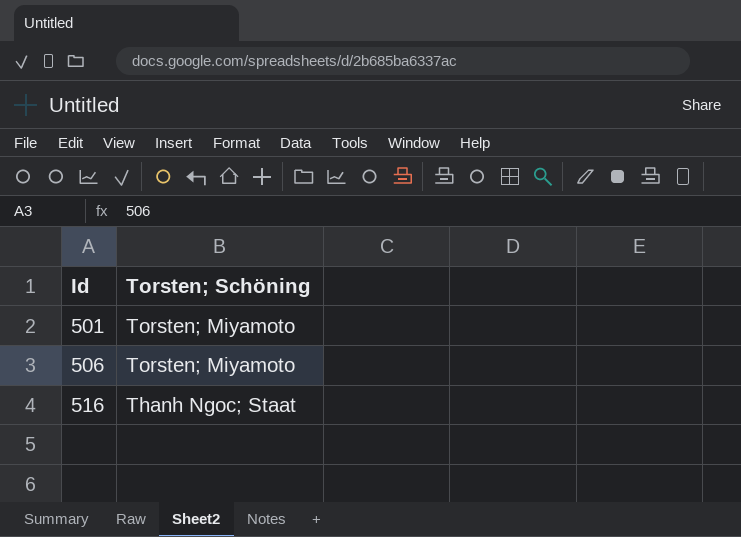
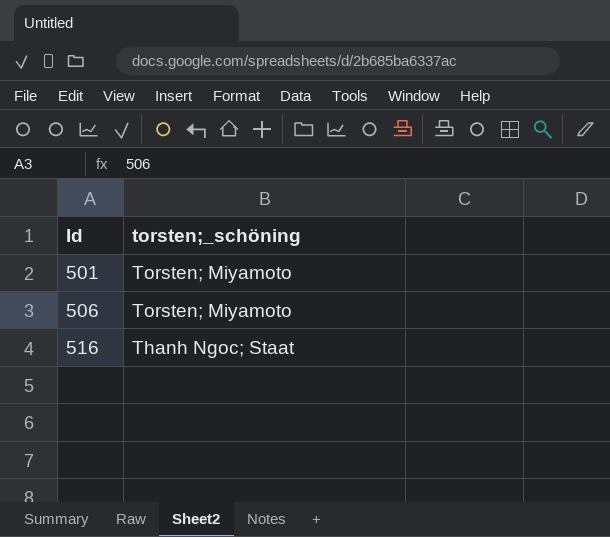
column name: Torsten; Schöning -> torsten;_schöning

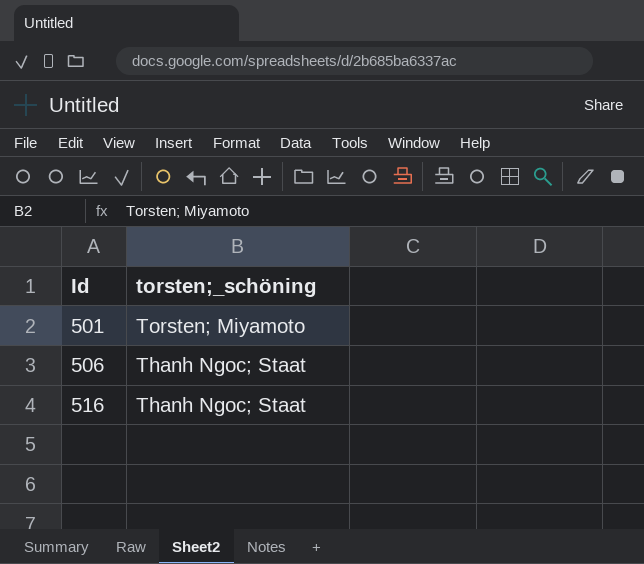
506 | torsten;_schöning: Torsten; Miyamoto -> Thanh Ngoc; Staat

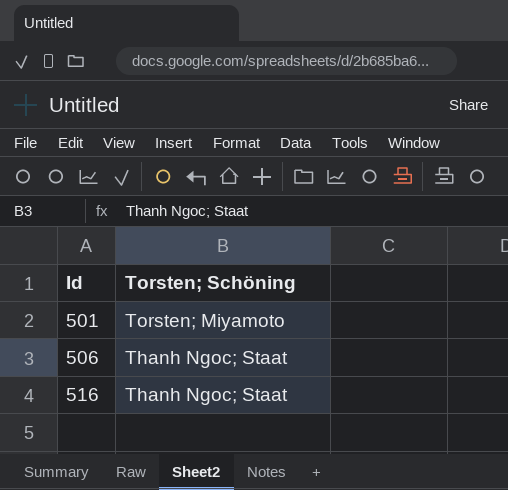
column name: torsten;_schöning -> Torsten; Schöning

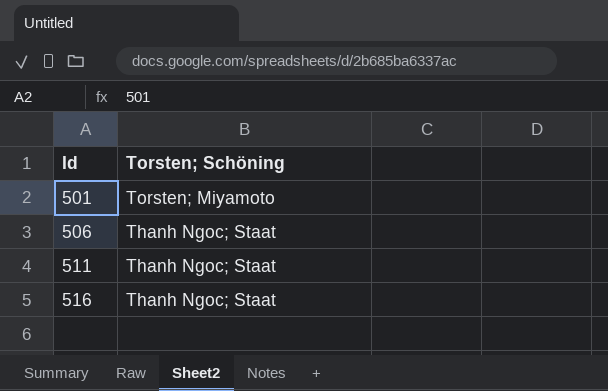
row 511: none -> Thanh Ngoc; Staat

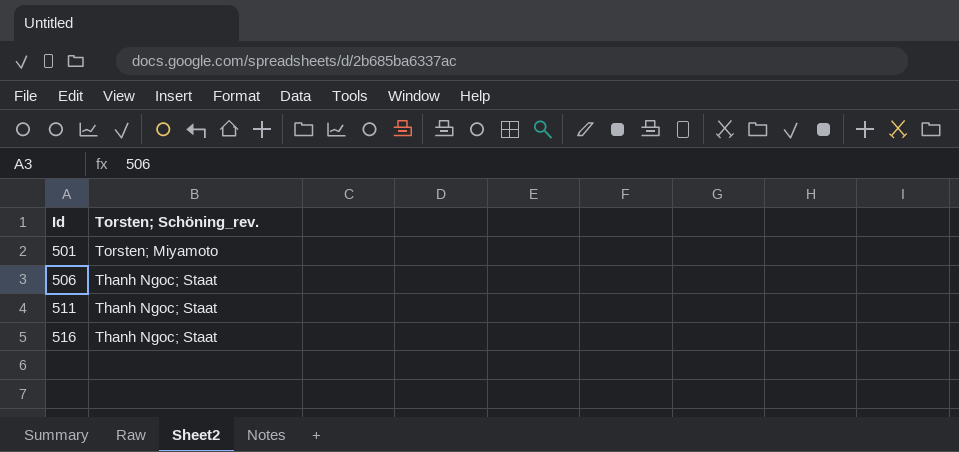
column name: Torsten; Schöning -> Torsten; Schöning_rev.

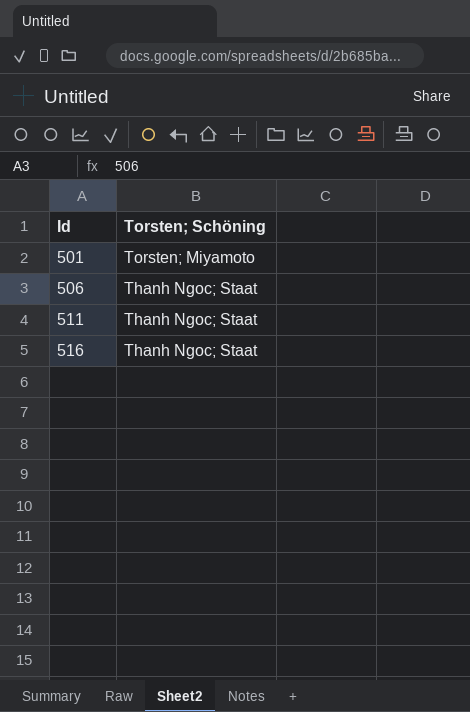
column name: Torsten; Schöning_rev. -> Torsten; Schöning

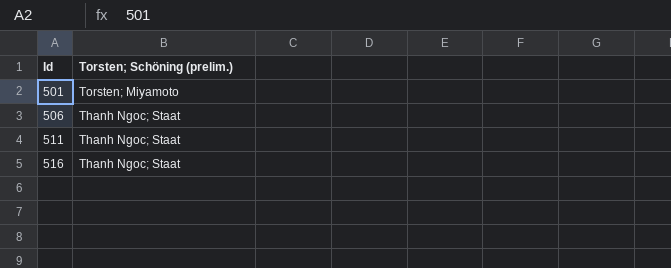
column name: Torsten; Schöning -> Torsten; Schöning (prelim.)

